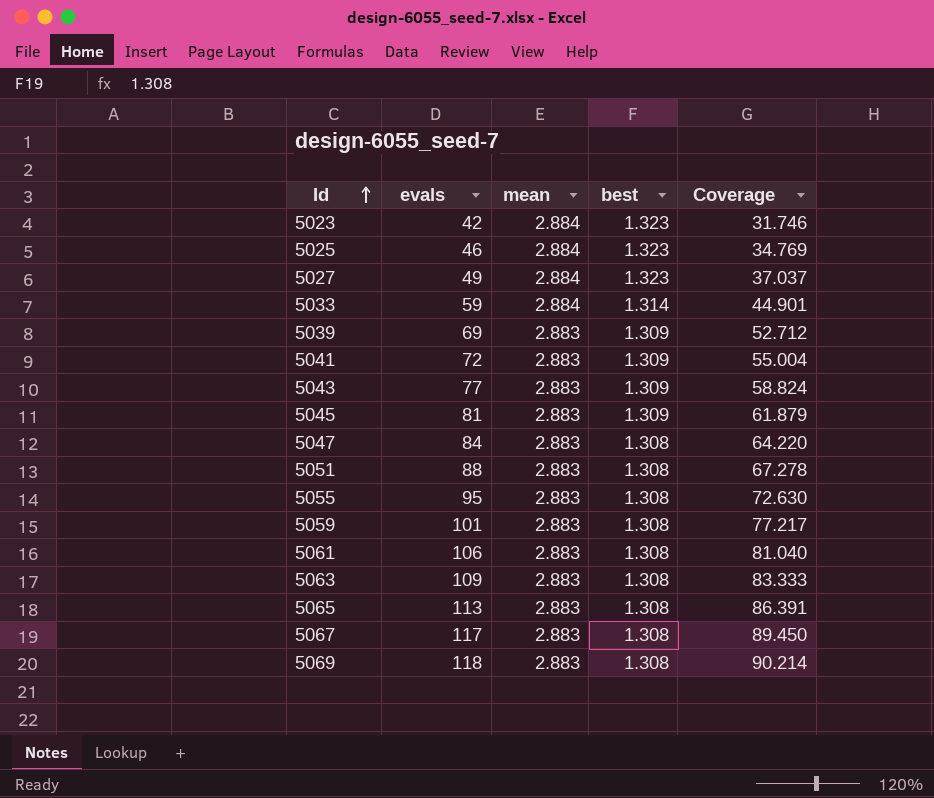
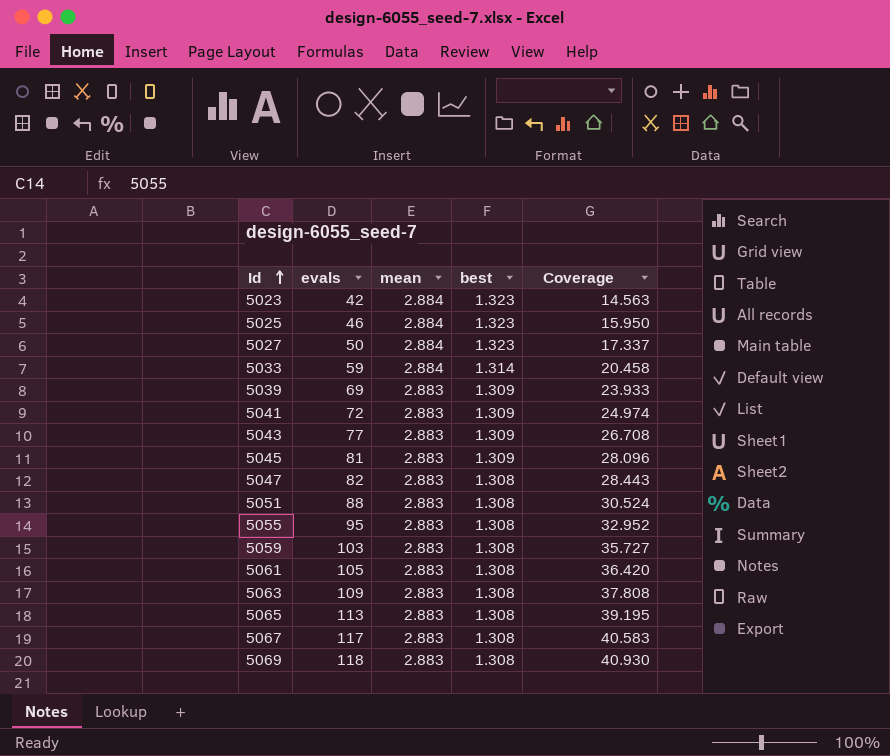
column Coverage | formula: [evals] / [best] -> [evals] / [mean]
5027 | evals: 49 -> 50
5047 | evals: 84 -> 82
5059 | evals: 101 -> 103
5061 | evals: 106 -> 105

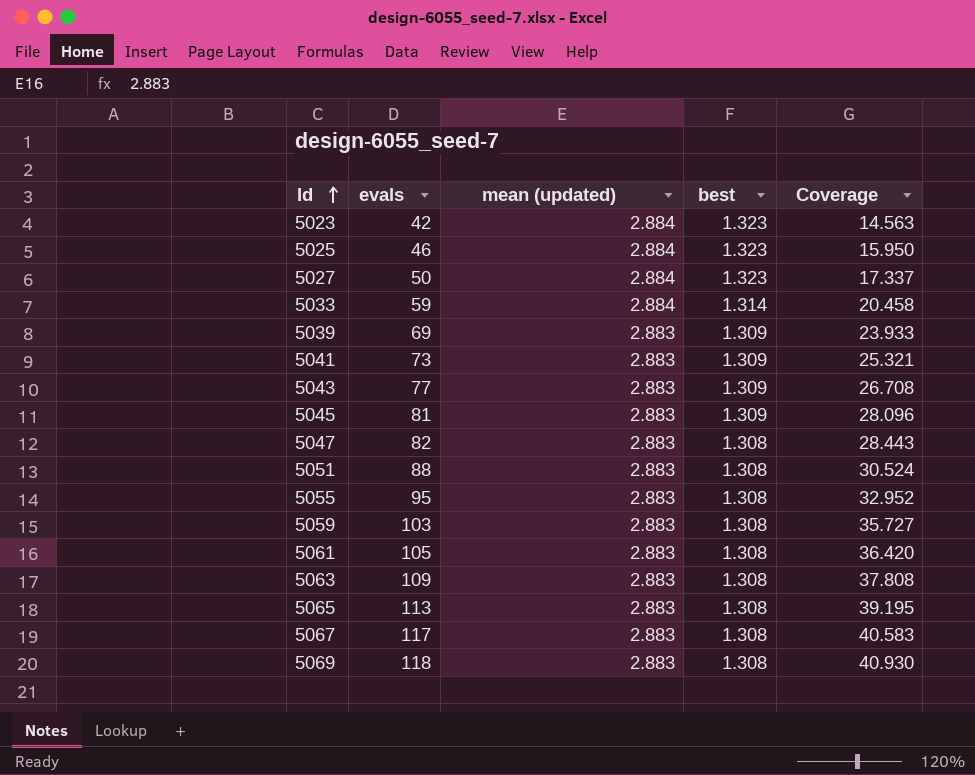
column name: mean -> mean (updated)
5041 | evals: 72 -> 73
5041 | Coverage: 24.974 -> 25.321

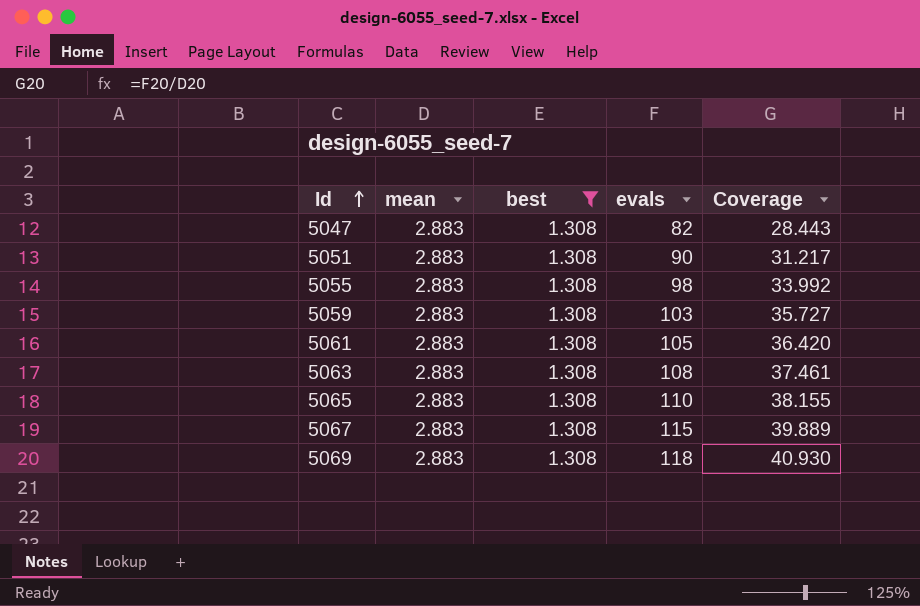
filter: none -> best = 1.308
column name: mean (updated) -> mean
column evals | position: 2 -> 4
5051 | evals: 88 -> 90
5051 | Coverage: 30.524 -> 31.217
5055 | evals: 95 -> 98
5055 | Coverage: 32.952 -> 33.992
5063 | evals: 109 -> 108
5063 | Coverage: 37.808 -> 37.461
5065 | evals: 113 -> 110
5065 | Coverage: 39.195 -> 38.155
5067 | evals: 117 -> 115
5067 | Coverage: 40.583 -> 39.889

